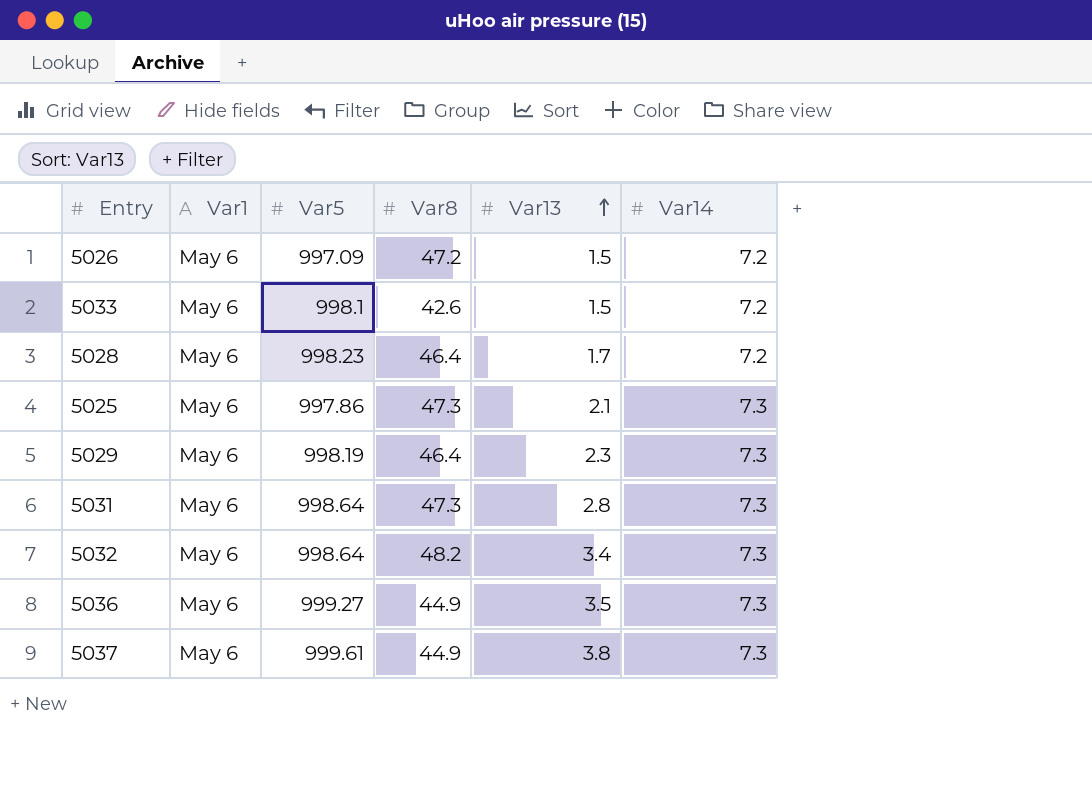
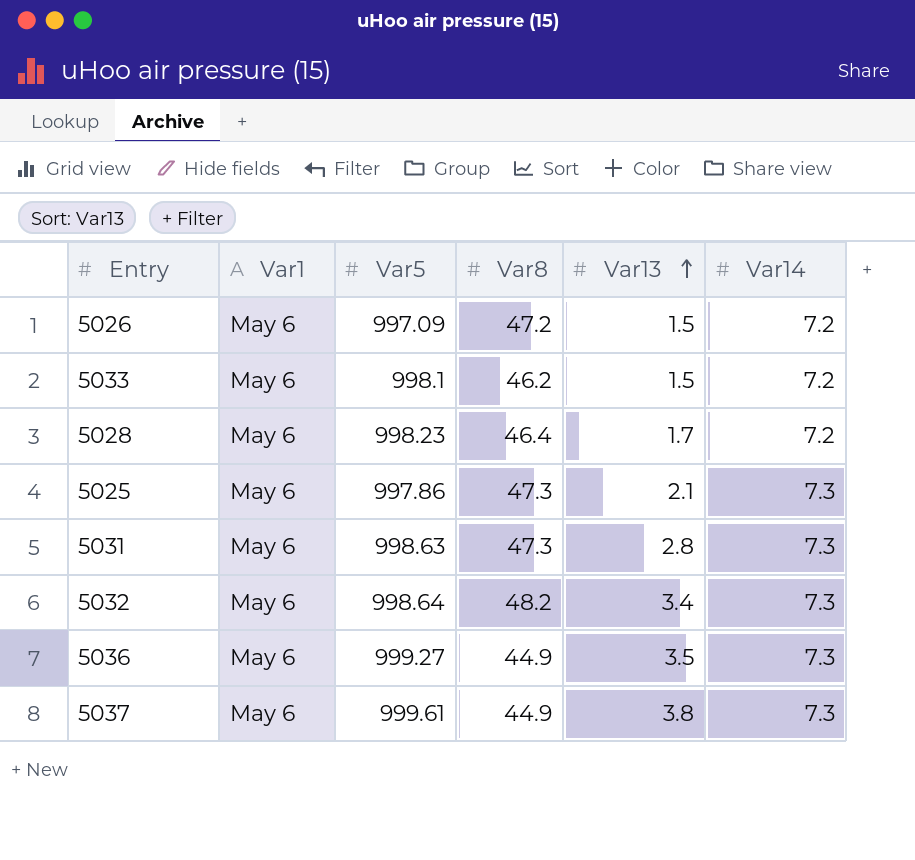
row 5029: May 6 | 998.19 | 46.4 | 2.3 | 7.3 -> none
5033 | Var8: 42.6 -> 46.2
5031 | Var5: 998.64 -> 998.63

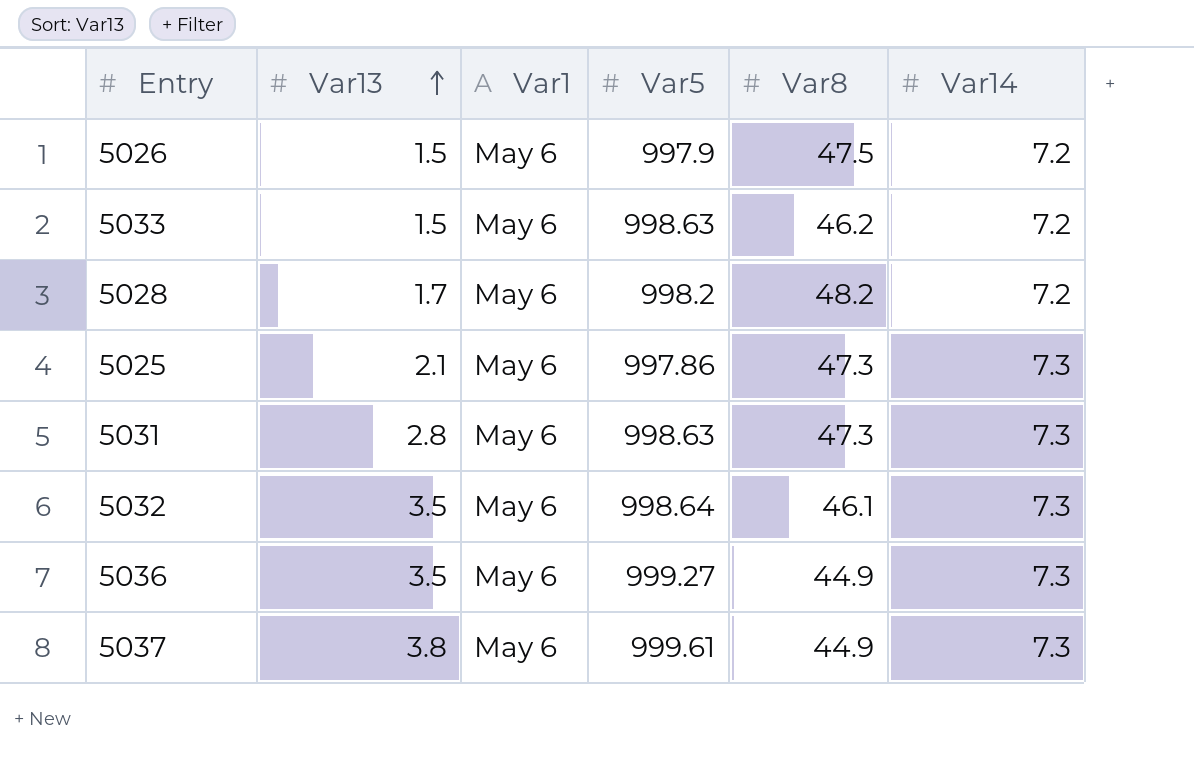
column Var13 | position: 5 -> 2
5026 | Var5: 997.09 -> 997.9
5026 | Var8: 47.2 -> 47.5
5033 | Var5: 998.1 -> 998.63
5028 | Var5: 998.23 -> 998.2
5028 | Var8: 46.4 -> 48.2
5032 | Var13: 3.4 -> 3.5
5032 | Var8: 48.2 -> 46.1

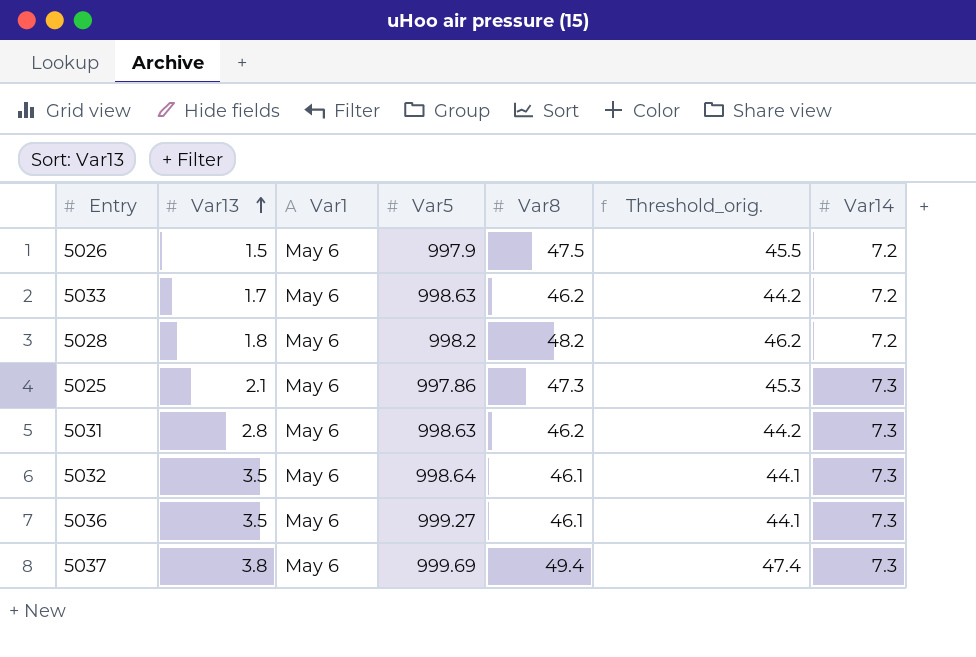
column Threshold_orig. | formula: none -> [Var8] - 2
5033 | Var13: 1.5 -> 1.7
5028 | Var13: 1.7 -> 1.8
5031 | Var8: 47.3 -> 46.2
5036 | Var8: 44.9 -> 46.1
5037 | Var5: 999.61 -> 999.69
5037 | Var8: 44.9 -> 49.4

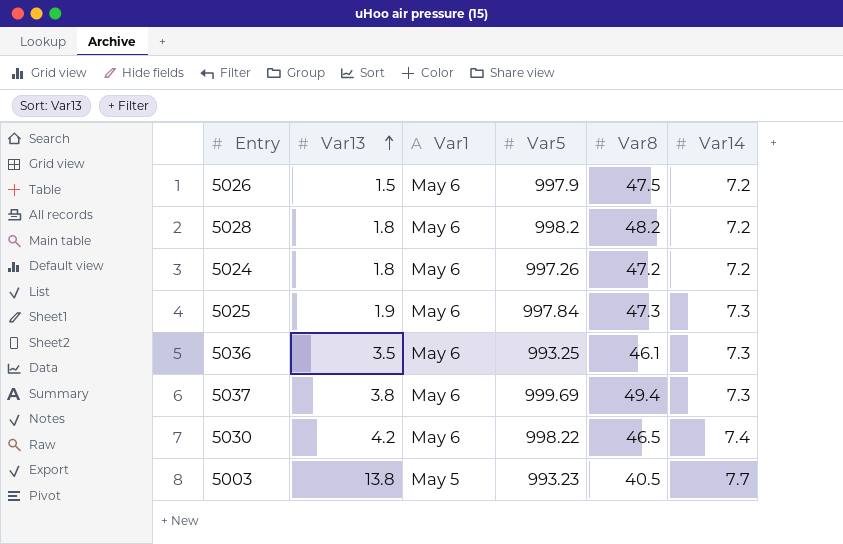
column Threshold_orig. | formula: [Var8] - 2 -> none
row 5033: 1.7 | May 6 | 998.63 | 46.2 | 44.2 | 7.2 -> none
row 5031: 2.8 | May 6 | 998.63 | 46.2 | 44.2 | 7.3 -> none
row 5032: 3.5 | May 6 | 998.64 | 46.1 | 44.1 | 7.3 -> none
row 5024: none -> 1.8 | May 6 | 997.26 | 47.2 | 7.2
5025 | Var13: 2.1 -> 1.9
5025 | Var5: 997.86 -> 997.84
5036 | Var5: 999.27 -> 993.25
row 5030: none -> 4.2 | May 6 | 998.22 | 46.5 | 7.4
row 5003: none -> 13.8 | May 5 | 993.23 | 40.5 | 7.7

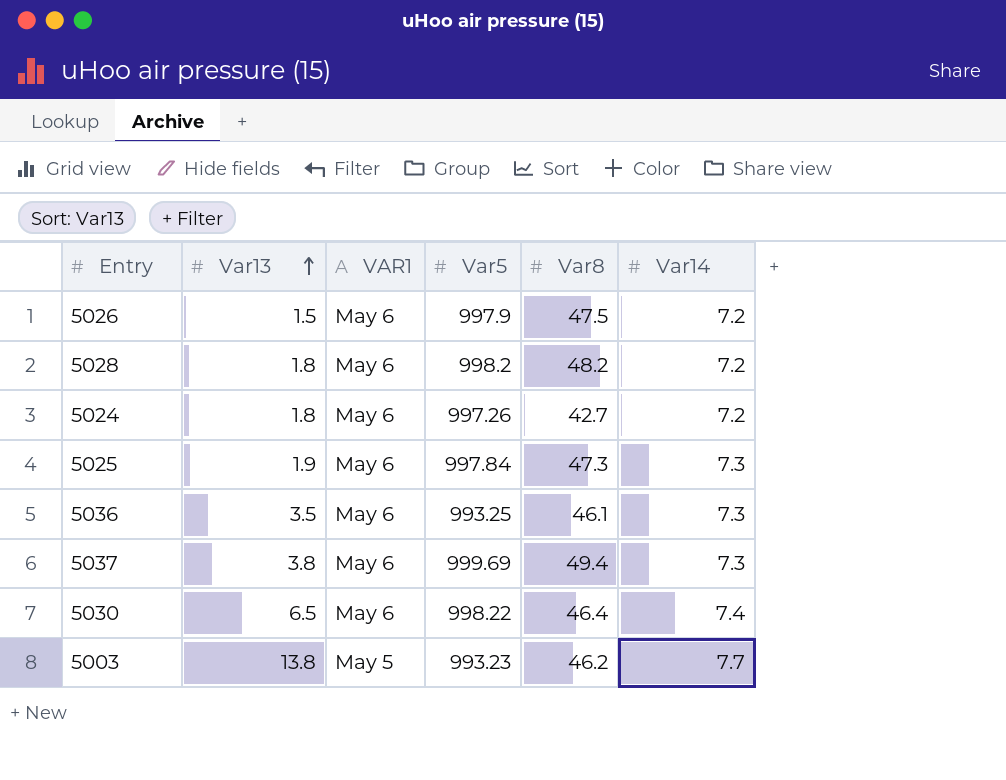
column name: Var1 -> VAR1
5024 | Var8: 47.2 -> 42.7
5030 | Var13: 4.2 -> 6.5
5030 | Var8: 46.5 -> 46.4
5003 | Var8: 40.5 -> 46.2

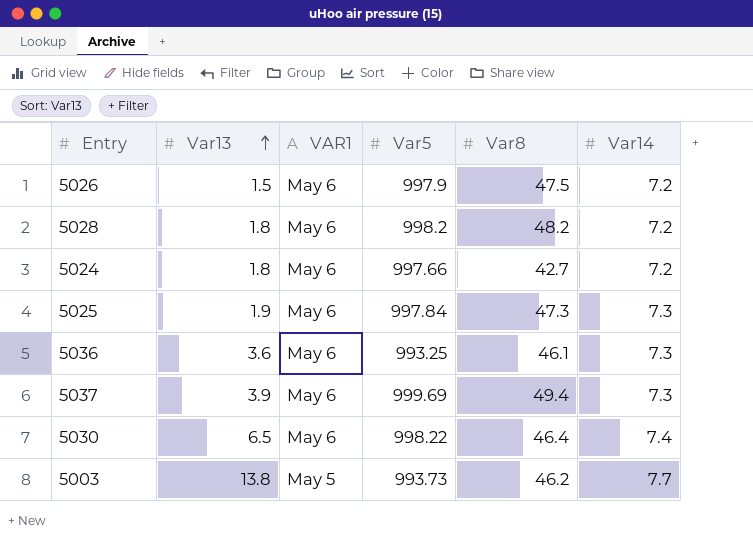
5024 | Var5: 997.26 -> 997.66
5036 | Var13: 3.5 -> 3.6
5037 | Var13: 3.8 -> 3.9
5003 | Var5: 993.23 -> 993.73

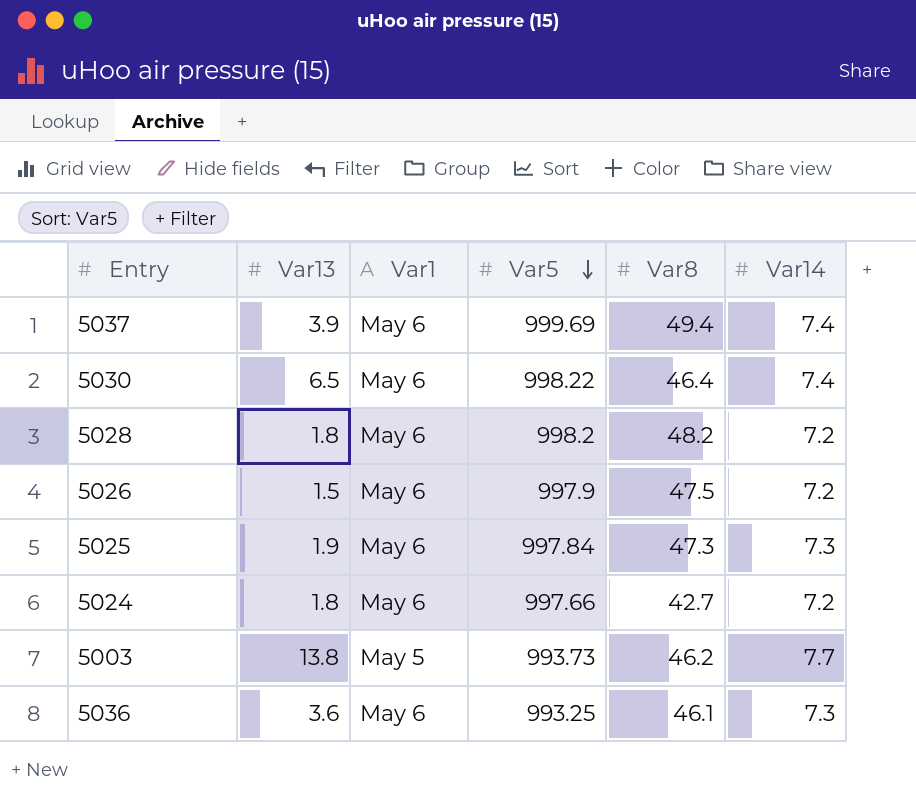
row order: Var13 ascending -> Var5 descending
column name: VAR1 -> Var1
5037 | Var14: 7.3 -> 7.4

